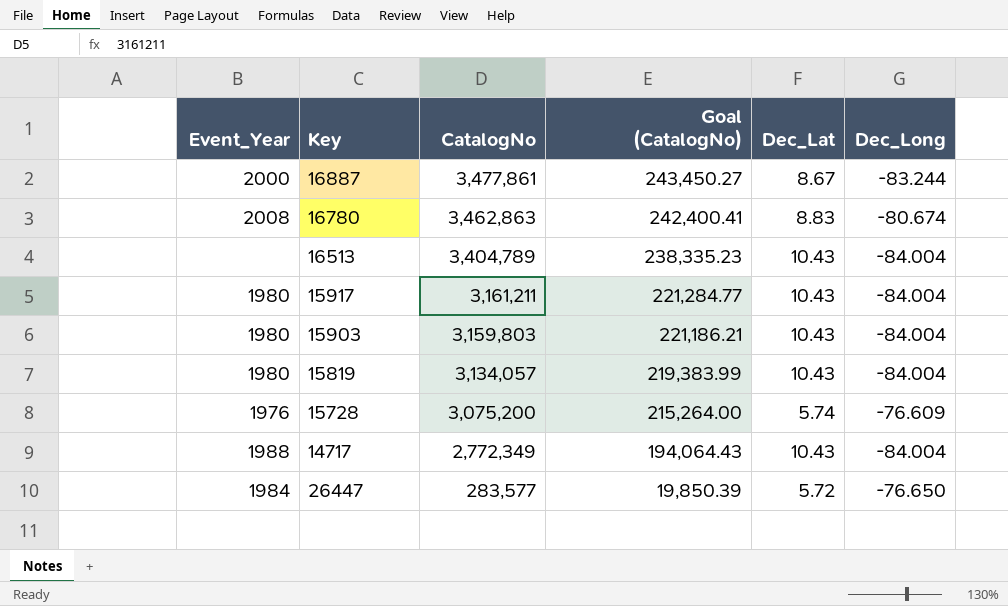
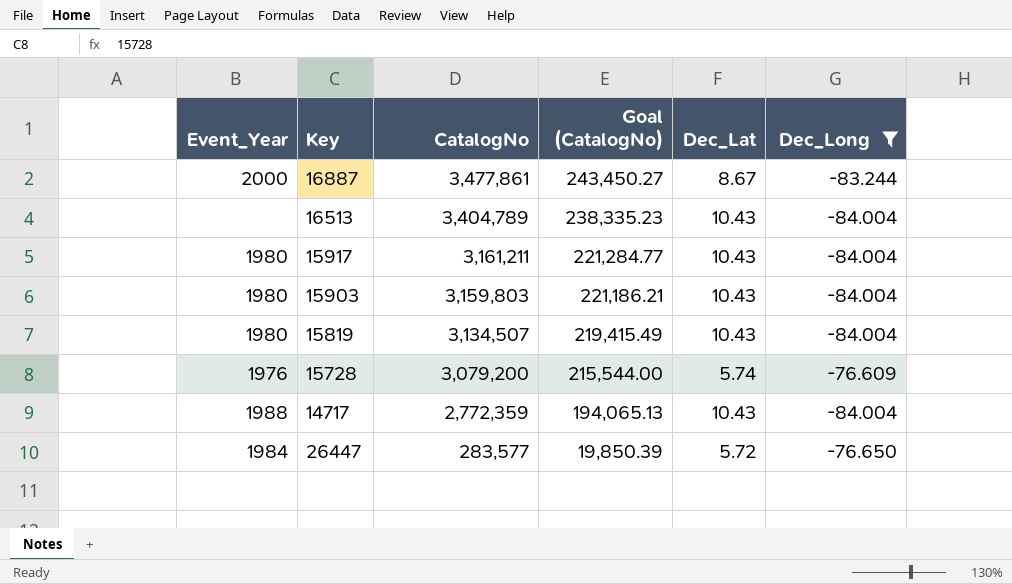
filter: none -> Dec_Long != -80.674
15819 | CatalogNo: 3,134,057 -> 3,134,507
15819 | Goal (CatalogNo): 219,383.99 -> 219,415.49
15728 | CatalogNo: 3,075,200 -> 3,079,200
15728 | Goal (CatalogNo): 215,264.00 -> 215,544.00
14717 | CatalogNo: 2,772,349 -> 2,772,359
14717 | Goal (CatalogNo): 194,064.43 -> 194,065.13

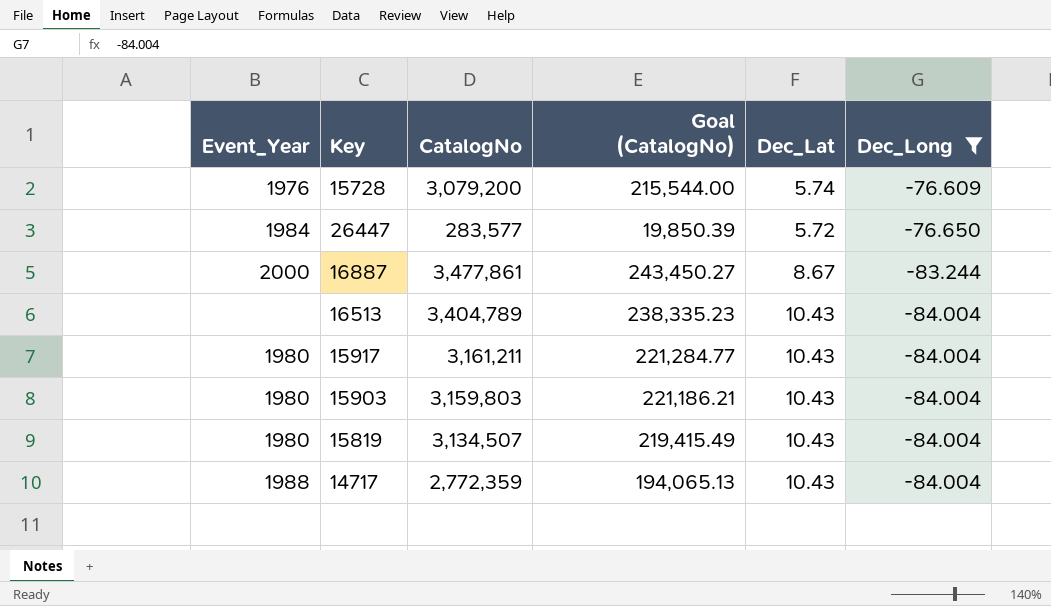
row order: CatalogNo descending -> Dec_Long descending

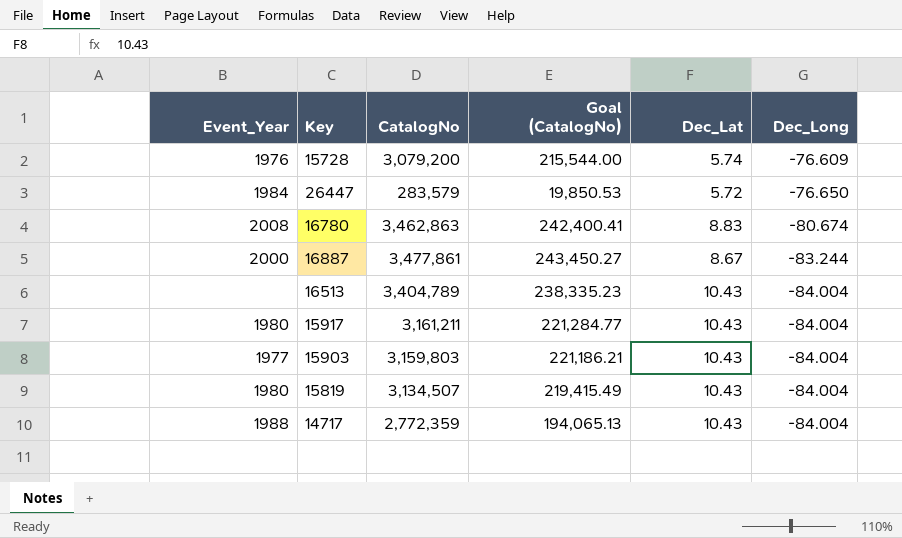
filter: Dec_Long != -80.674 -> none
26447 | CatalogNo: 283,577 -> 283,579
26447 | Goal (CatalogNo): 19,850.39 -> 19,850.53
15903 | Event_Year: 1980 -> 1977

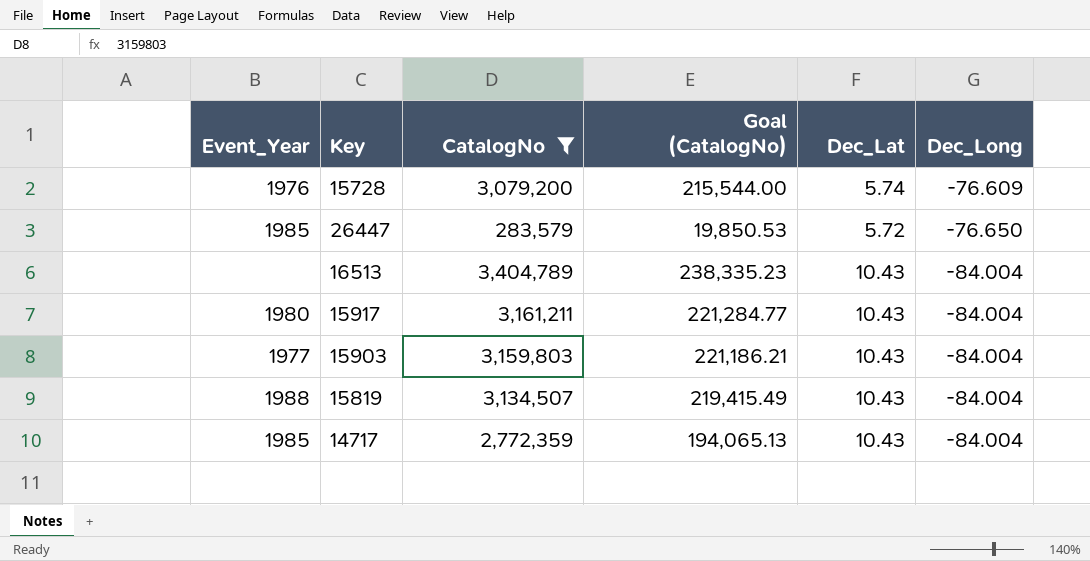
filter: none -> CatalogNo <= 3,404,789
26447 | Event_Year: 1984 -> 1985
15819 | Event_Year: 1980 -> 1988
14717 | Event_Year: 1988 -> 1985

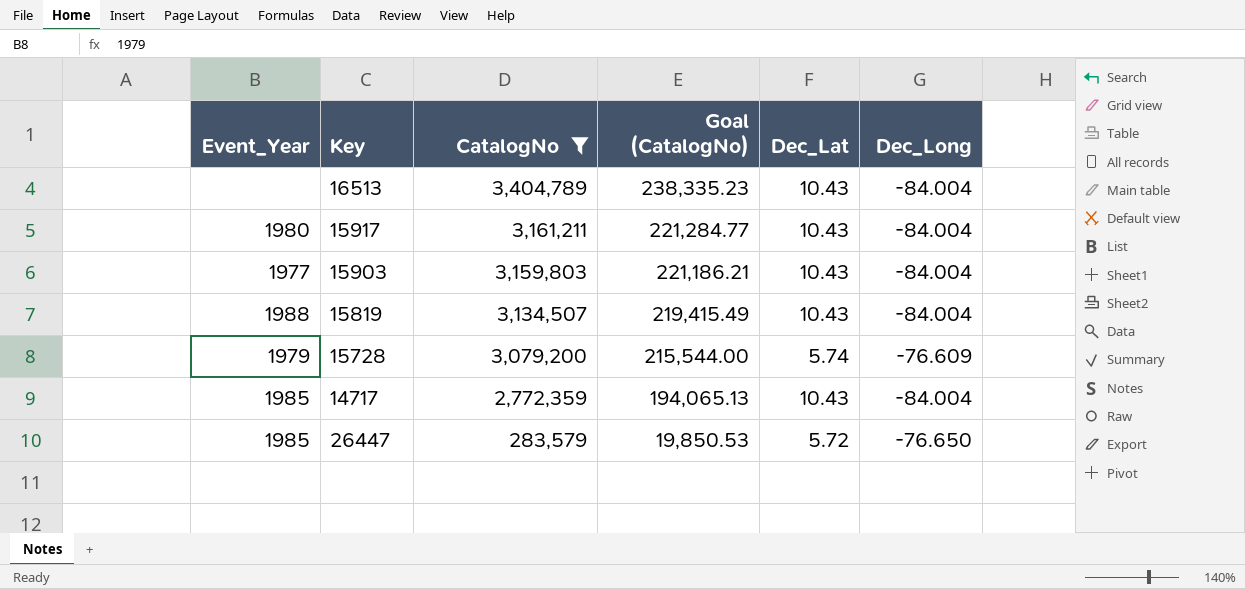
row order: Dec_Long descending -> CatalogNo descending
15728 | Event_Year: 1976 -> 1979

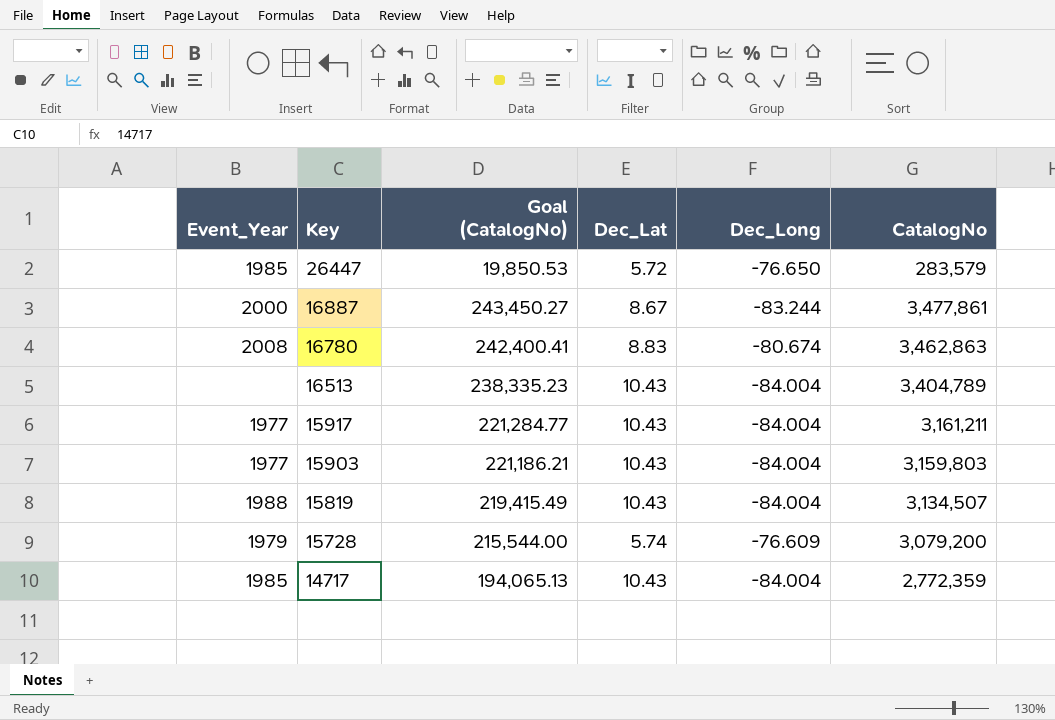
filter: CatalogNo <= 3,404,789 -> none
row order: CatalogNo descending -> Key descending
column CatalogNo | position: 3 -> 6
15917 | Event_Year: 1980 -> 1977

